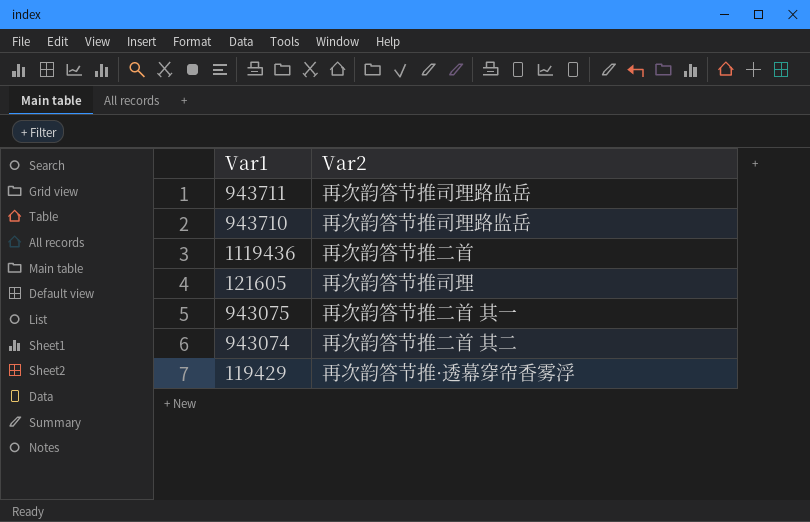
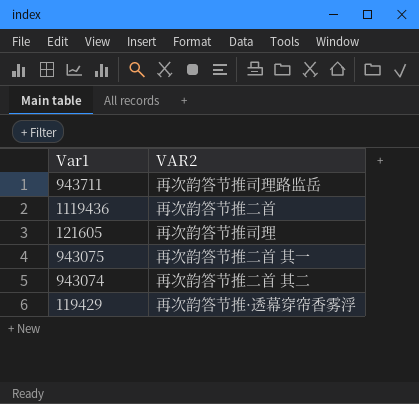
column name: Var2 -> VAR2
row 943710: 再次韵答节推司理路监岳 -> none

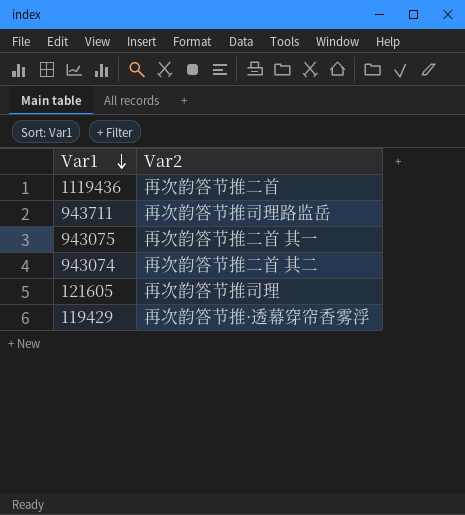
row order: none -> Var1 descending
column name: VAR2 -> Var2

